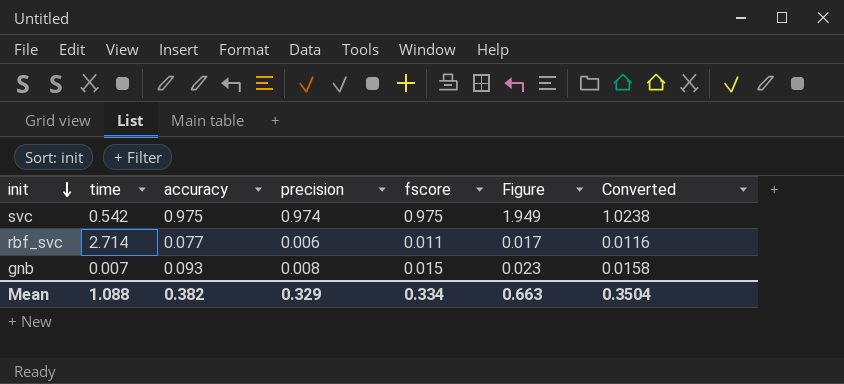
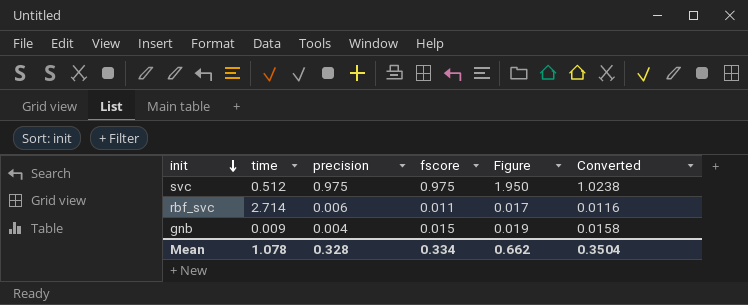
column accuracy | position: 3 -> none
svc | time: 0.542 -> 0.512
svc | precision: 0.974 -> 0.975
svc | Figure: 1.949 -> 1.950
gnb | time: 0.007 -> 0.009
gnb | precision: 0.008 -> 0.004
gnb | Figure: 0.023 -> 0.019
Mean | time: 1.088 -> 1.078
Mean | precision: 0.329 -> 0.328
Mean | Figure: 0.663 -> 0.662

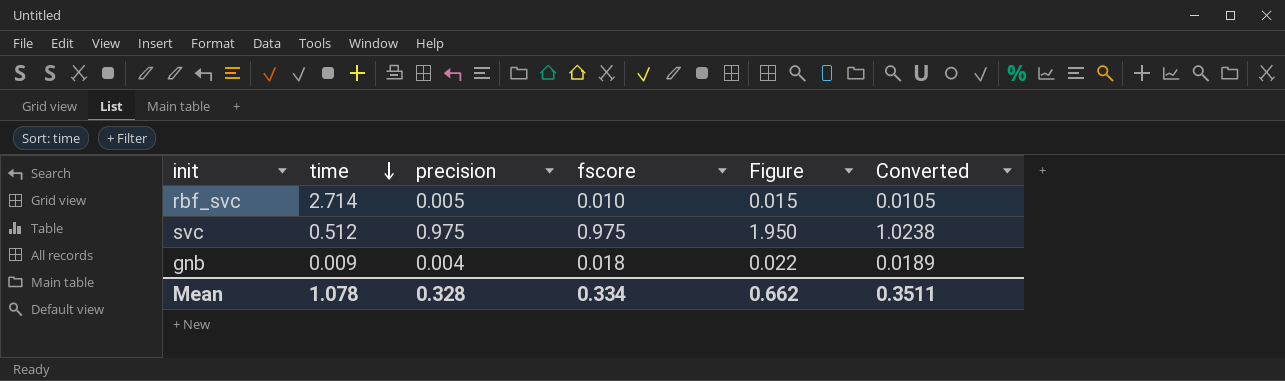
row order: init descending -> time descending
rbf_svc | precision: 0.006 -> 0.005
rbf_svc | fscore: 0.011 -> 0.010
rbf_svc | Figure: 0.017 -> 0.015
rbf_svc | Converted: 0.0116 -> 0.0105
gnb | fscore: 0.015 -> 0.018
gnb | Figure: 0.019 -> 0.022
gnb | Converted: 0.0158 -> 0.0189
Mean | Converted: 0.3504 -> 0.3511

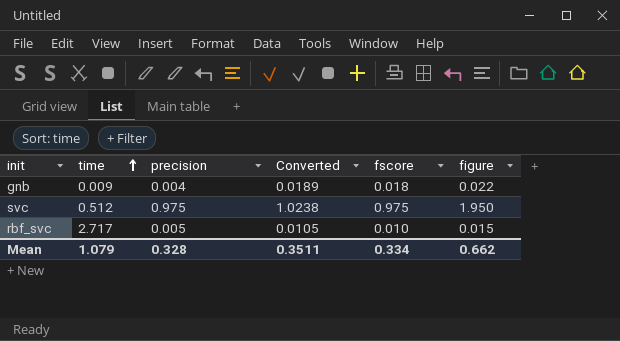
row order: time descending -> time ascending
column Converted | position: 6 -> 4
column name: Figure -> figure
rbf_svc | time: 2.714 -> 2.717
Mean | time: 1.078 -> 1.079

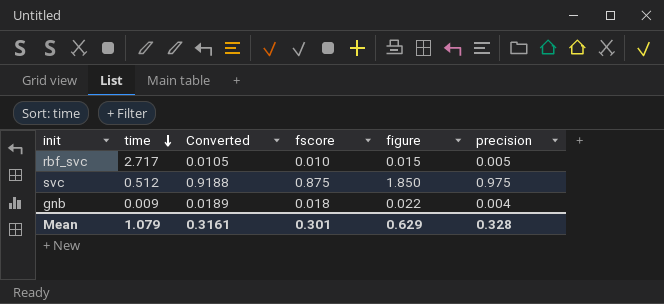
row order: time ascending -> time descending
column precision | position: 3 -> 6
svc | Converted: 1.0238 -> 0.9188
svc | fscore: 0.975 -> 0.875
svc | figure: 1.950 -> 1.850
Mean | Converted: 0.3511 -> 0.3161
Mean | fscore: 0.334 -> 0.301
Mean | figure: 0.662 -> 0.629

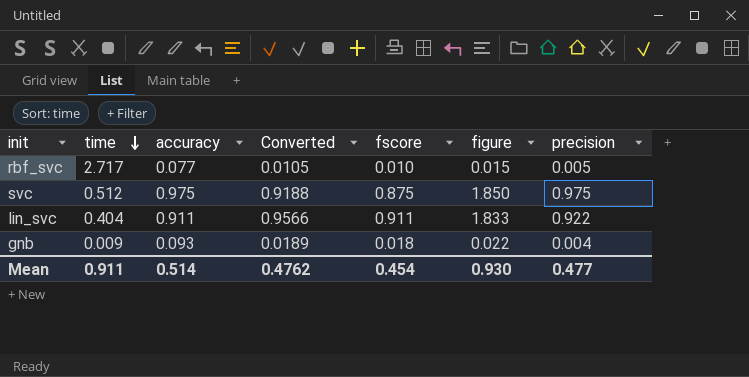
column accuracy | position: none -> 3
row lin_svc: none -> 0.404 | 0.911 | 0.9566 | 0.911 | 1.833 | 0.922
Mean | time: 1.079 -> 0.911
Mean | Converted: 0.3161 -> 0.4762
Mean | fscore: 0.301 -> 0.454
Mean | figure: 0.629 -> 0.930
Mean | precision: 0.328 -> 0.477

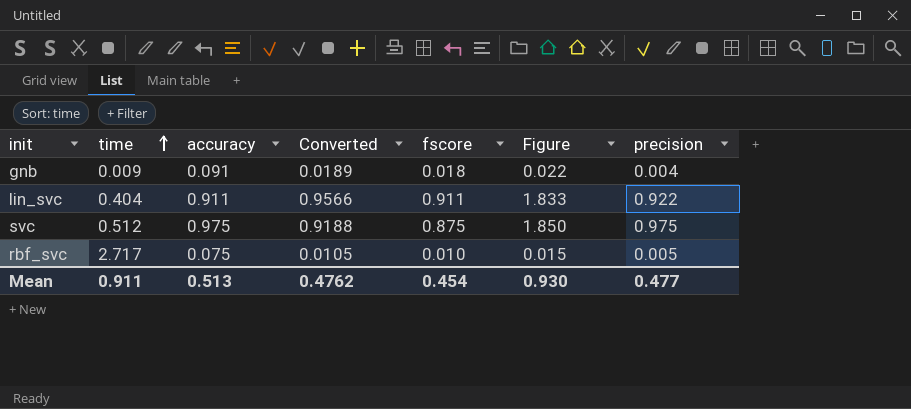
row order: time descending -> time ascending
column name: figure -> Figure
gnb | accuracy: 0.093 -> 0.091
rbf_svc | accuracy: 0.077 -> 0.075
Mean | accuracy: 0.514 -> 0.513

